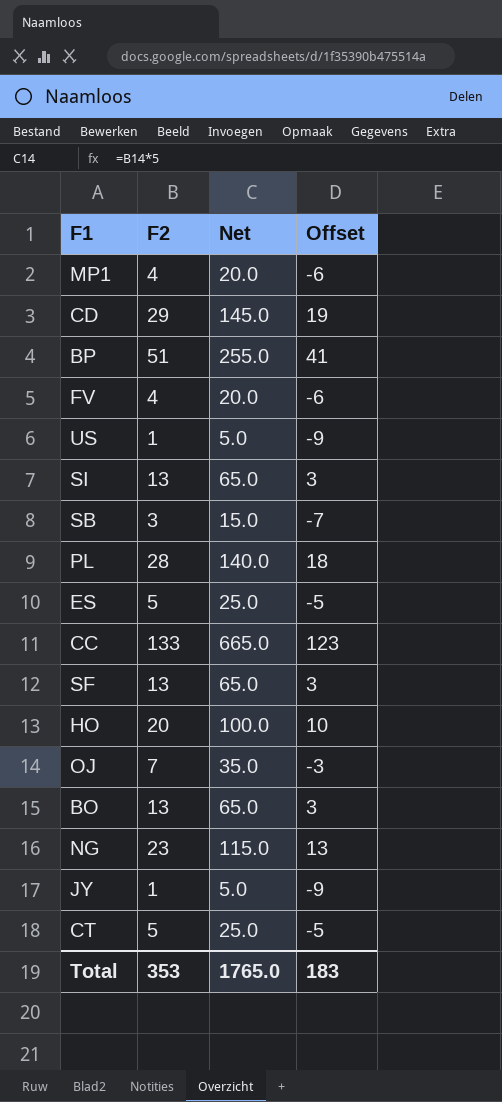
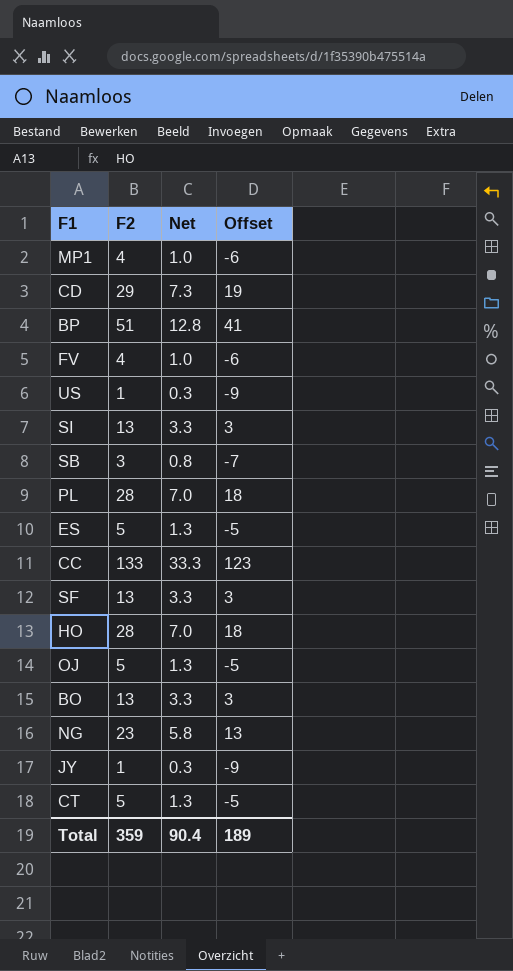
column Net | formula: [F2] * 5 -> [F2] * 0.25
HO | F2: 20 -> 28
HO | Offset: 10 -> 18
OJ | F2: 7 -> 5
OJ | Offset: -3 -> -5
Total | F2: 353 -> 359
Total | Net: 1765.0 -> 90.4
Total | Offset: 183 -> 189

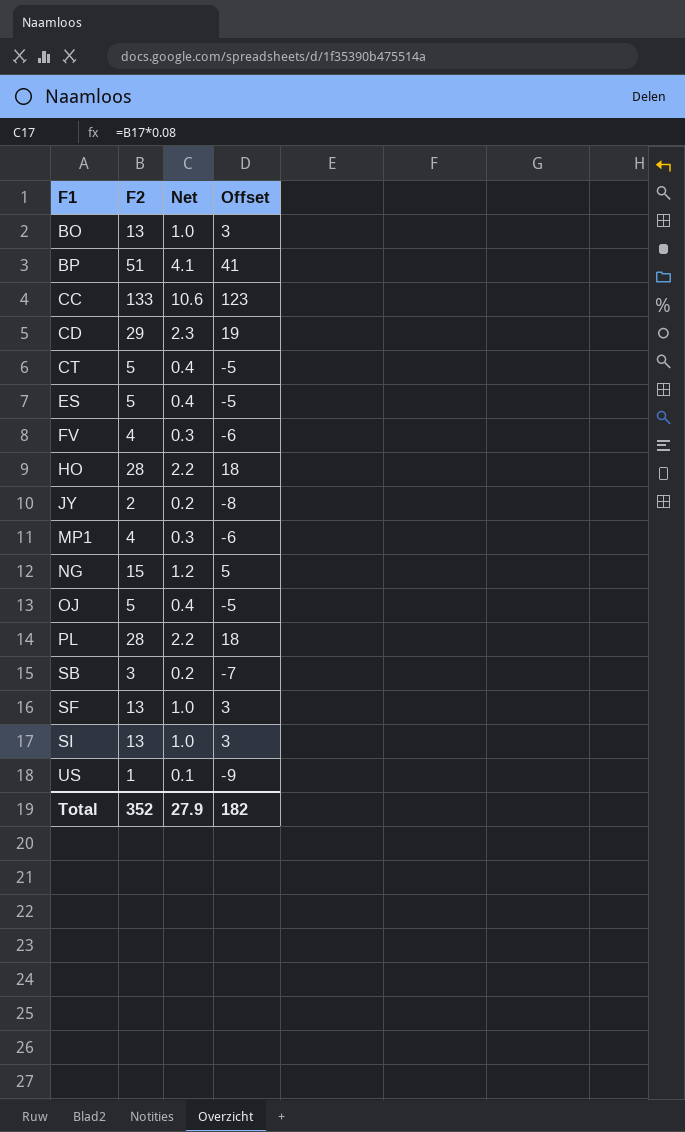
row order: none -> F1 ascending
column Net | formula: [F2] * 0.25 -> [F2] * 0.08
JY | F2: 1 -> 2
JY | Offset: -9 -> -8
NG | F2: 23 -> 15
NG | Offset: 13 -> 5
Total | F2: 359 -> 352
Total | Net: 90.4 -> 27.9
Total | Offset: 189 -> 182

